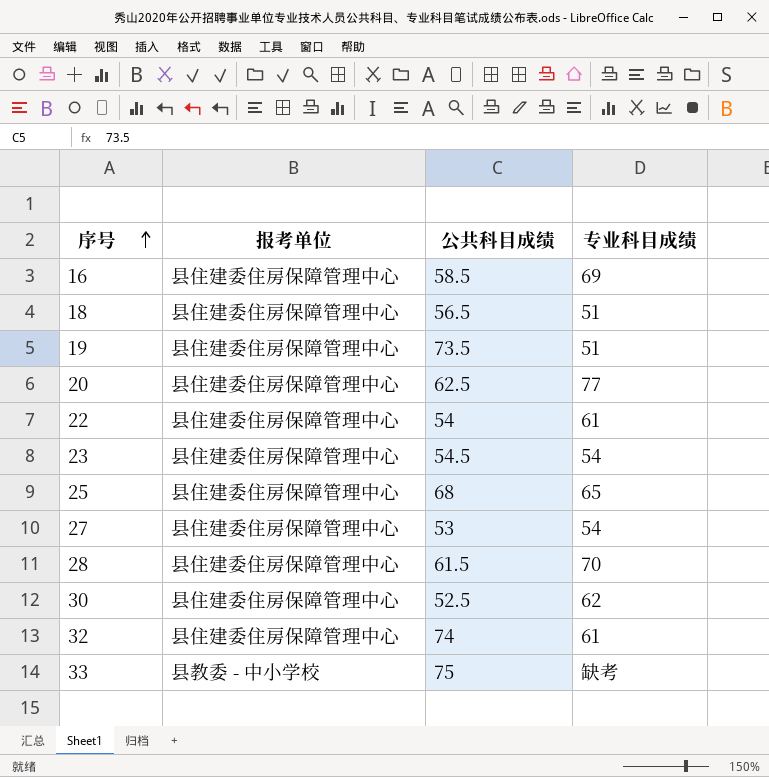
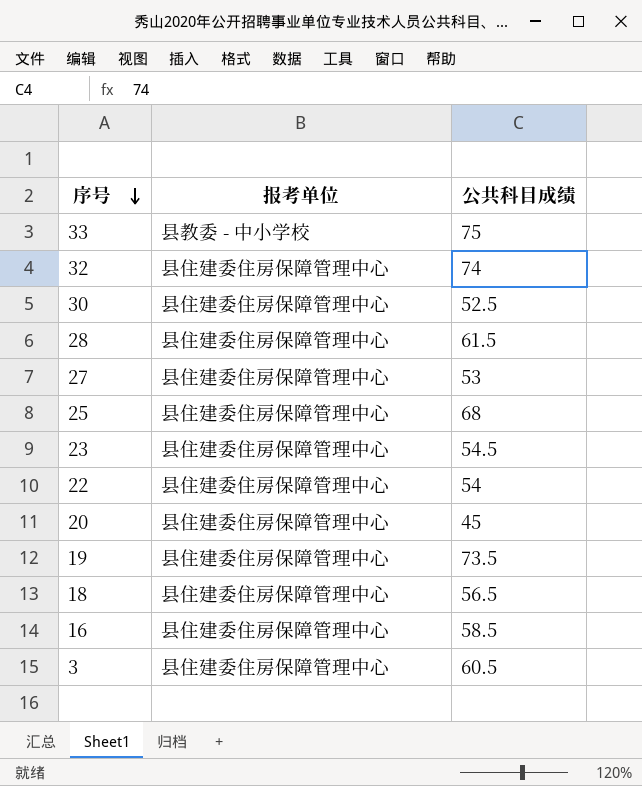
row order: 序号 ascending -> 序号 descending
column 专业科目成绩 | position: 4 -> none
20 | 公共科目成绩: 62.5 -> 45
row 3: none -> 县住建委住房保障管理中心 | 60.5

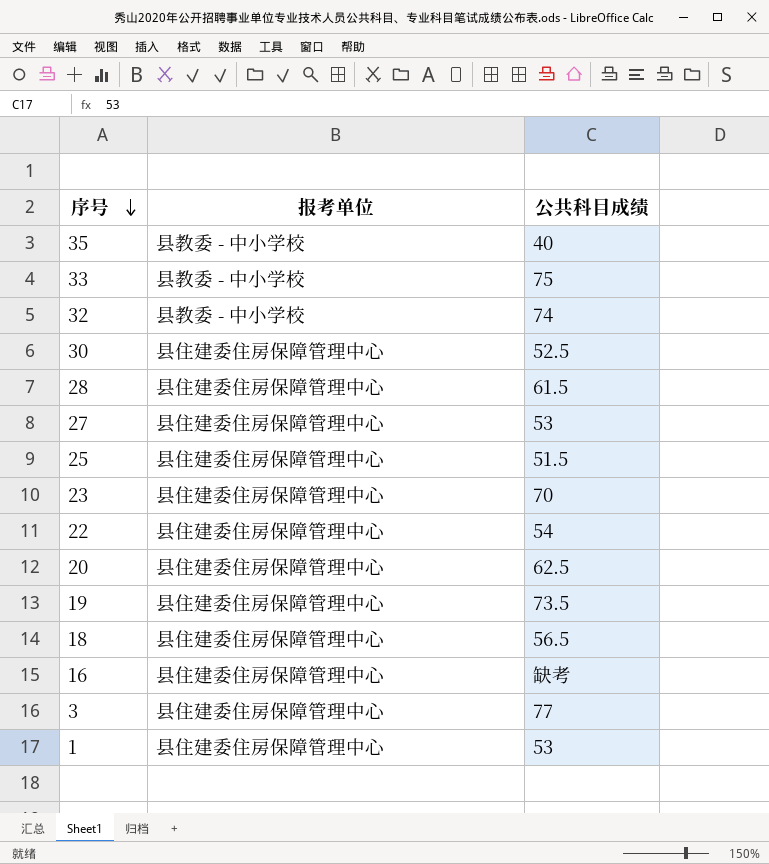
row 35: none -> 县教委 - 中小学校 | 40
32 | 报考单位: 县住建委住房保障管理中心 -> 县教委 - 中小学校
25 | 公共科目成绩: 68 -> 51.5
23 | 公共科目成绩: 54.5 -> 70
20 | 公共科目成绩: 45 -> 62.5
16 | 公共科目成绩: 58.5 -> 缺考
3 | 公共科目成绩: 60.5 -> 77
row 1: none -> 县住建委住房保障管理中心 | 53

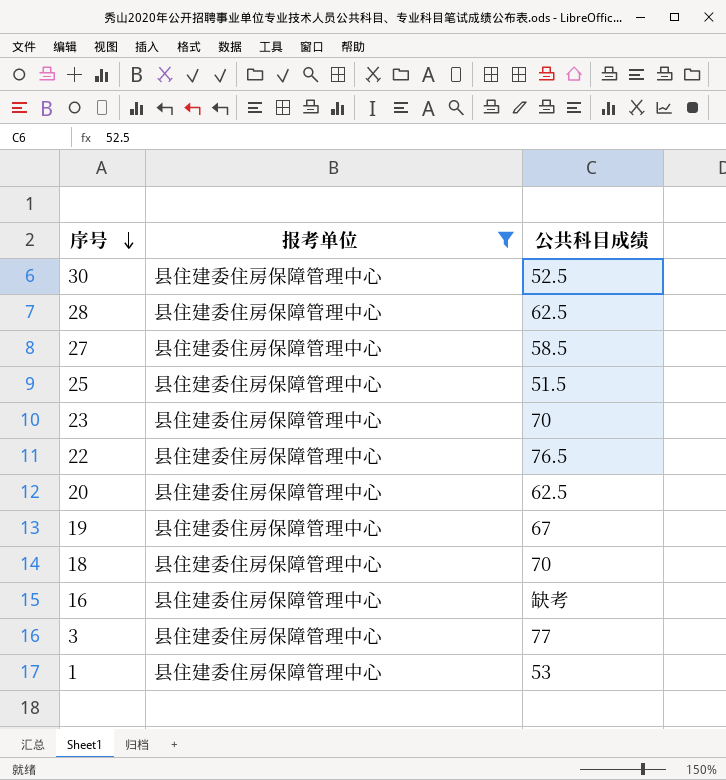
filter: none -> 报考单位 = 县住建委住房保障管理中心
28 | 公共科目成绩: 61.5 -> 62.5
27 | 公共科目成绩: 53 -> 58.5
22 | 公共科目成绩: 54 -> 76.5
19 | 公共科目成绩: 73.5 -> 67
18 | 公共科目成绩: 56.5 -> 70

